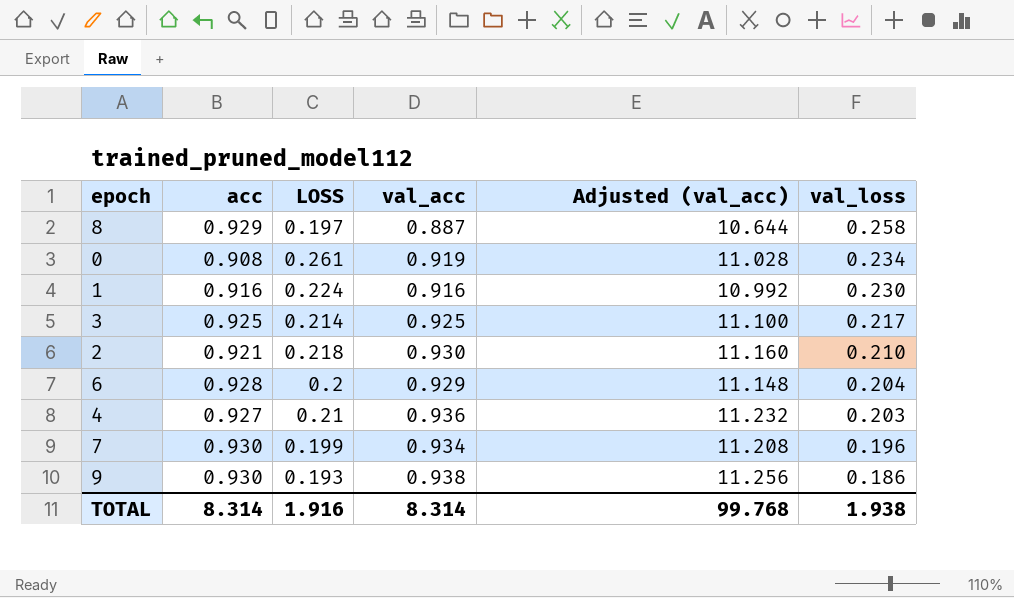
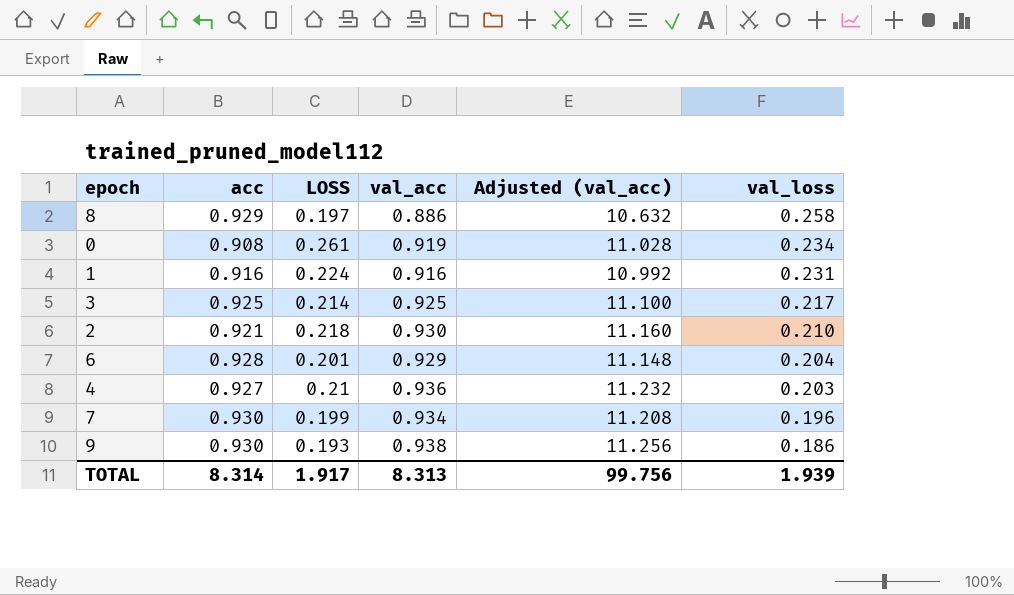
8 | val_acc: 0.887 -> 0.886
8 | Adjusted (val_acc): 10.644 -> 10.632
1 | val_loss: 0.230 -> 0.231
6 | LOSS: 0.2 -> 0.201
TOTAL | LOSS: 1.916 -> 1.917
TOTAL | val_acc: 8.314 -> 8.313
TOTAL | Adjusted (val_acc): 99.768 -> 99.756
TOTAL | val_loss: 1.938 -> 1.939

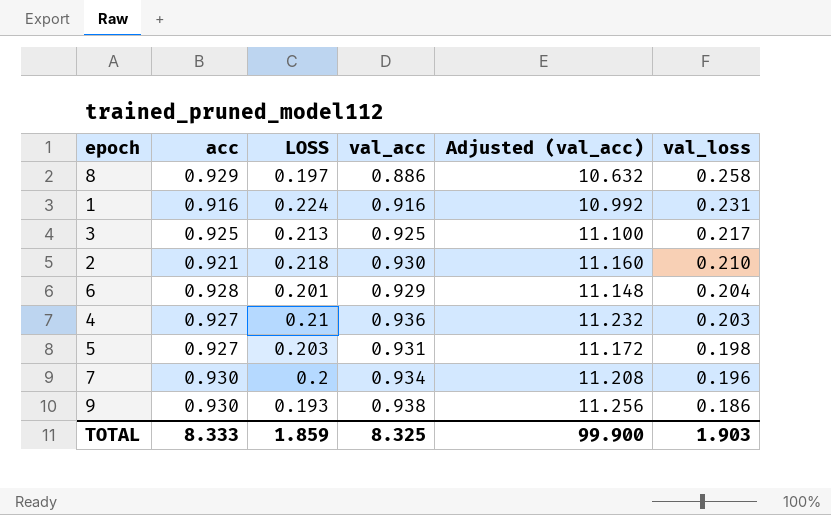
row 0: 0.908 | 0.261 | 0.919 | 11.028 | 0.234 -> none
3 | LOSS: 0.214 -> 0.213
row 5: none -> 0.927 | 0.203 | 0.931 | 11.172 | 0.198
7 | LOSS: 0.199 -> 0.2
TOTAL | acc: 8.314 -> 8.333
TOTAL | LOSS: 1.917 -> 1.859
TOTAL | val_acc: 8.313 -> 8.325
TOTAL | Adjusted (val_acc): 99.756 -> 99.900
TOTAL | val_loss: 1.939 -> 1.903

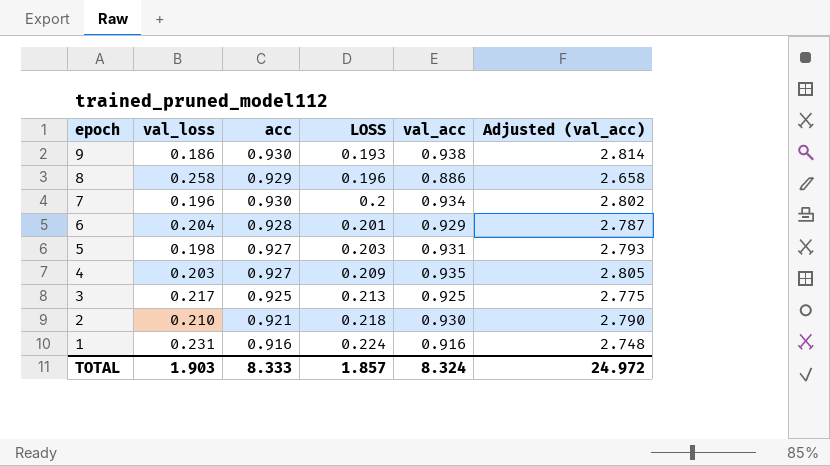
row order: val_loss descending -> epoch descending
column val_loss | position: 6 -> 2
column Adjusted (val_acc) | formula: [val_acc] * 12 -> [val_acc] * 3
8 | LOSS: 0.197 -> 0.196
4 | LOSS: 0.21 -> 0.209
4 | val_acc: 0.936 -> 0.935
TOTAL | LOSS: 1.859 -> 1.857
TOTAL | val_acc: 8.325 -> 8.324
TOTAL | Adjusted (val_acc): 99.900 -> 24.972

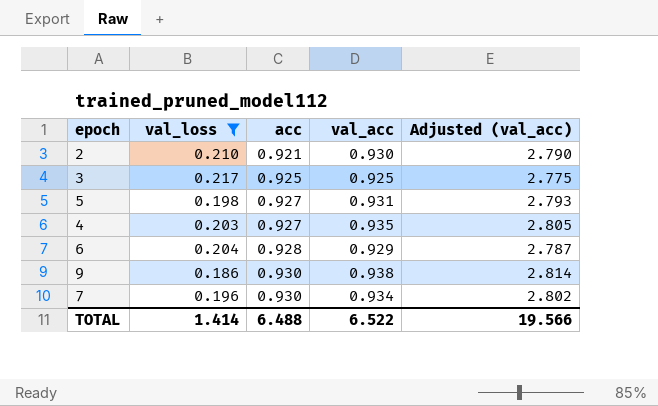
filter: none -> val_loss <= 0.217
row order: epoch descending -> acc ascending
column LOSS | position: 4 -> none
TOTAL | val_loss: 1.903 -> 1.414
TOTAL | acc: 8.333 -> 6.488
TOTAL | val_acc: 8.324 -> 6.522
TOTAL | Adjusted (val_acc): 24.972 -> 19.566

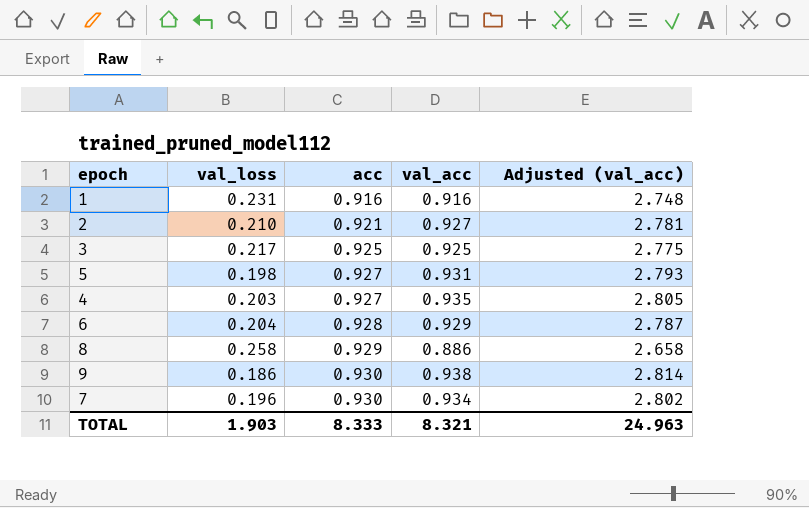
filter: val_loss <= 0.217 -> none
2 | val_acc: 0.930 -> 0.927
2 | Adjusted (val_acc): 2.790 -> 2.781
TOTAL | val_loss: 1.414 -> 1.903
TOTAL | acc: 6.488 -> 8.333
TOTAL | val_acc: 6.522 -> 8.321
TOTAL | Adjusted (val_acc): 19.566 -> 24.963

